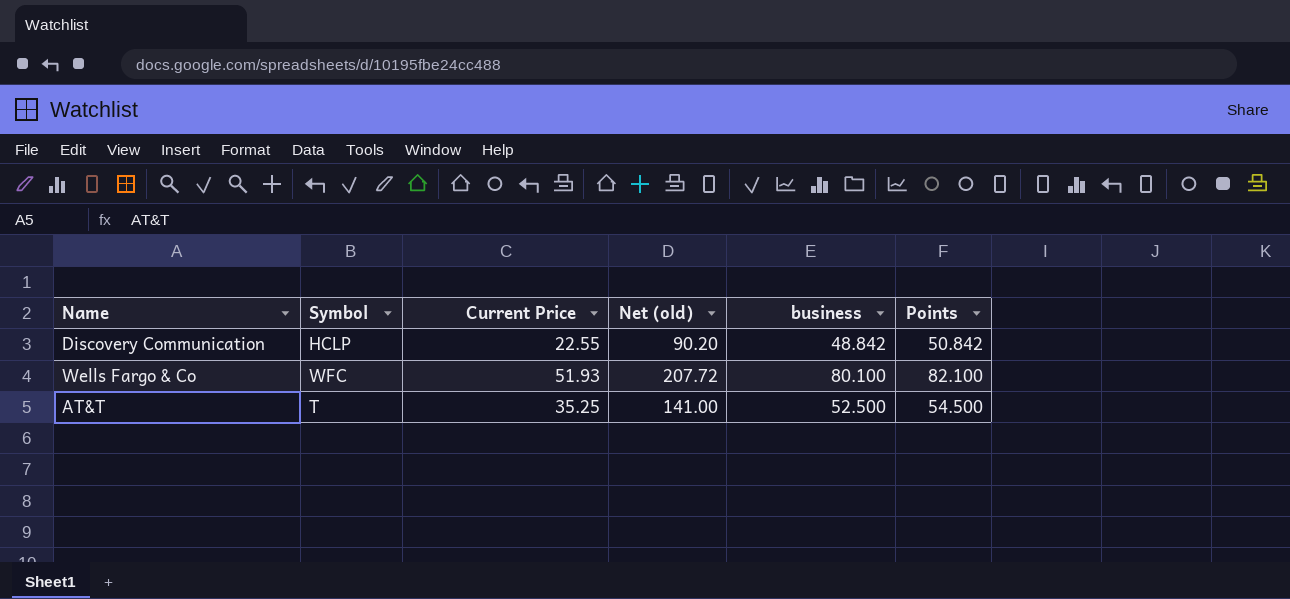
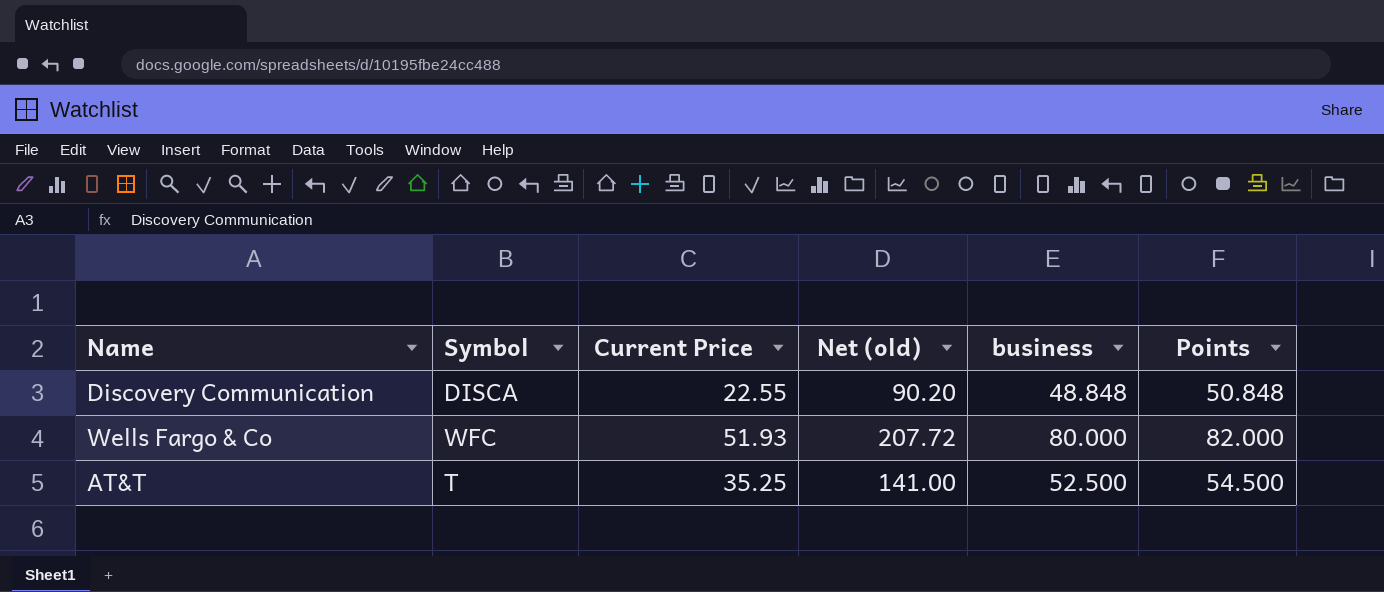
Discovery Communication | Symbol: HCLP -> DISCA
Discovery Communication | business: 48.842 -> 48.848
Discovery Communication | Points: 50.842 -> 50.848
Wells Fargo & Co | business: 80.100 -> 80.000
Wells Fargo & Co | Points: 82.100 -> 82.000

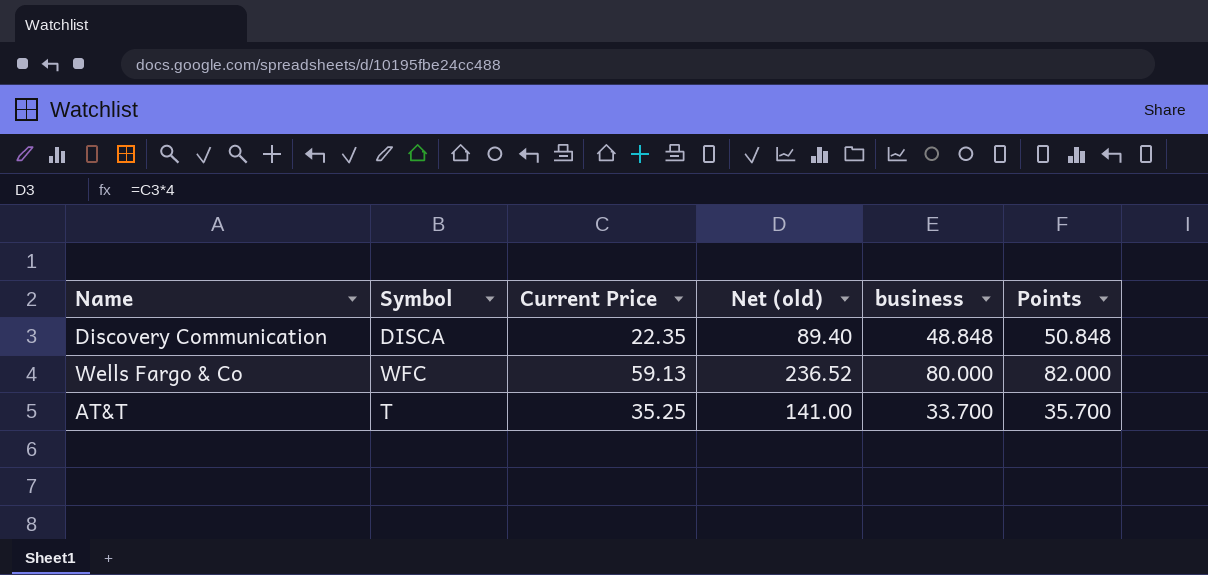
Discovery Communication | Current Price: 22.55 -> 22.35
Discovery Communication | Net (old): 90.20 -> 89.40
Wells Fargo & Co | Current Price: 51.93 -> 59.13
Wells Fargo & Co | Net (old): 207.72 -> 236.52
AT&T | business: 52.500 -> 33.700
AT&T | Points: 54.500 -> 35.700

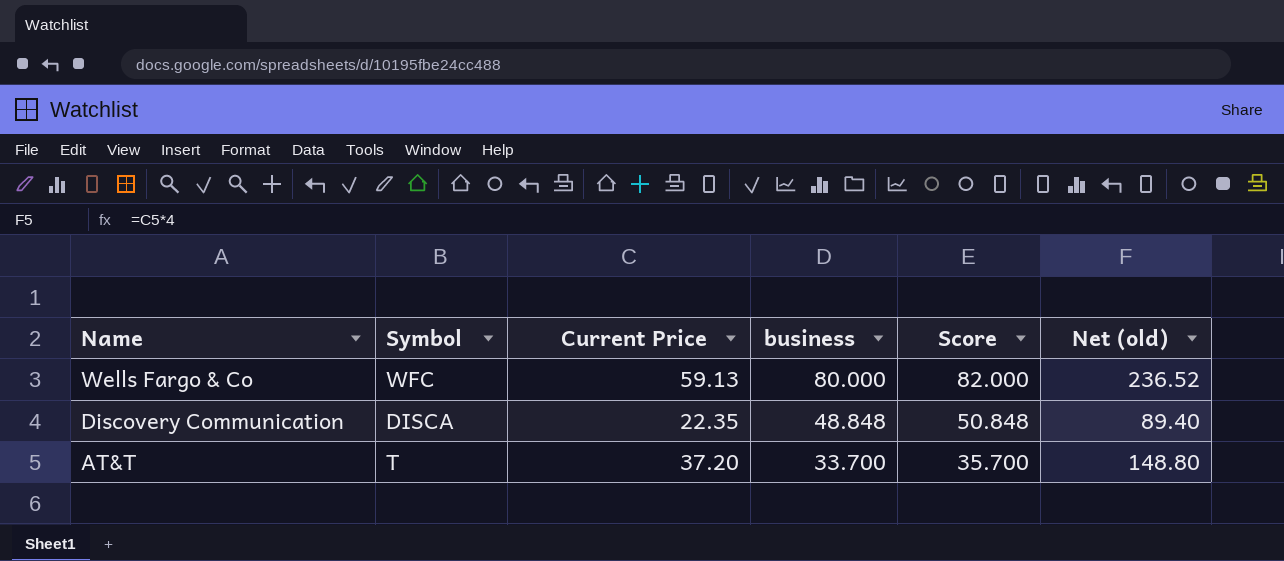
row order: none -> Name descending
column name: Points -> Score
column Net (old) | position: 4 -> 6
AT&T | Current Price: 35.25 -> 37.20
AT&T | Net (old): 141.00 -> 148.80

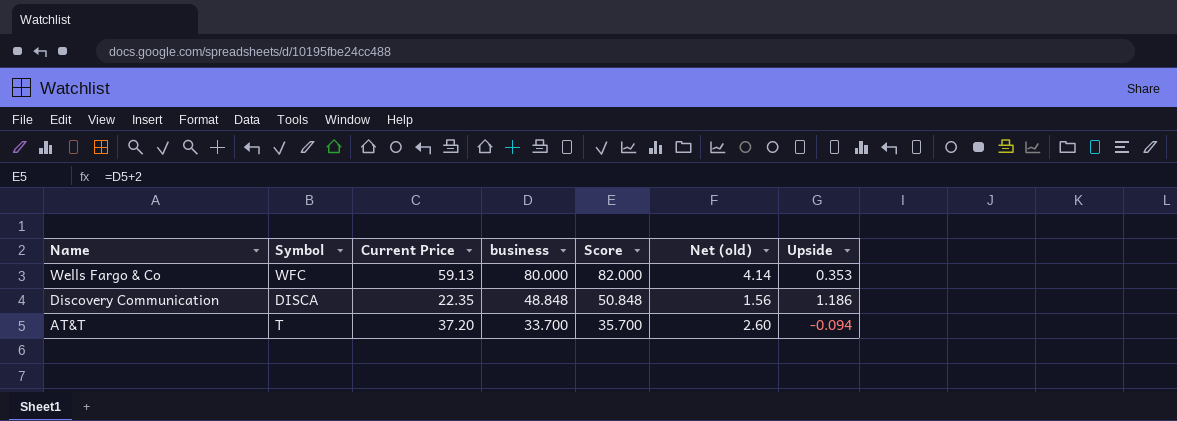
column Net (old) | formula: [Current Price] * 4 -> [Current Price] * 0.07
column Upside | formula: none -> ([business] - [Current Price]) / [Current Price]

